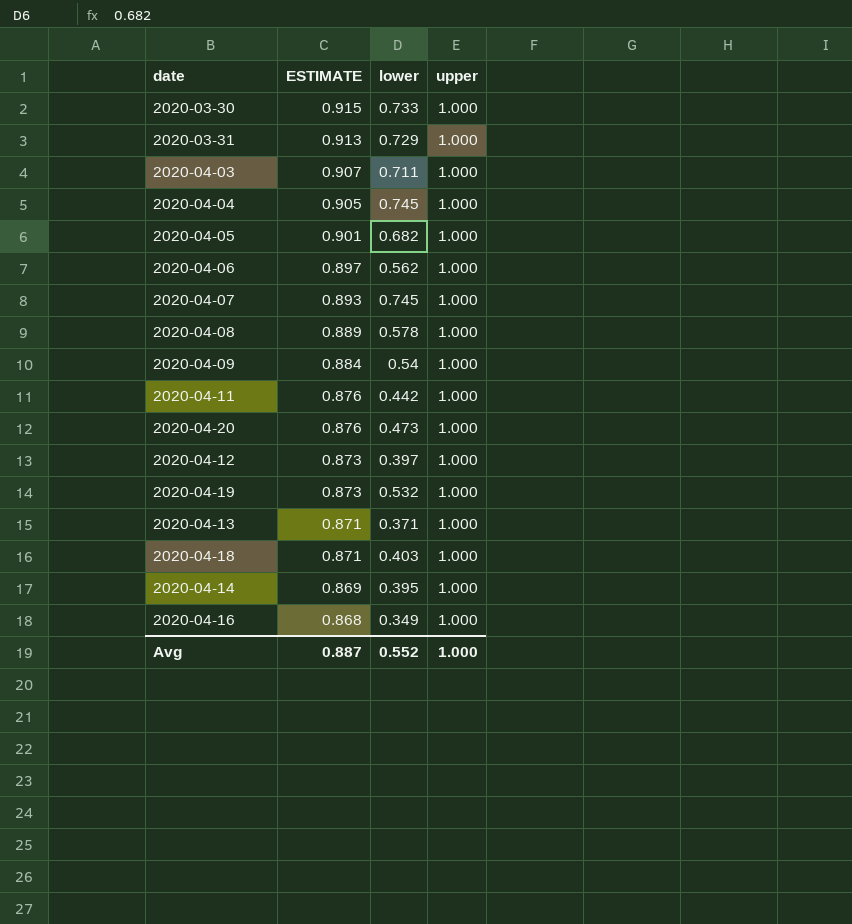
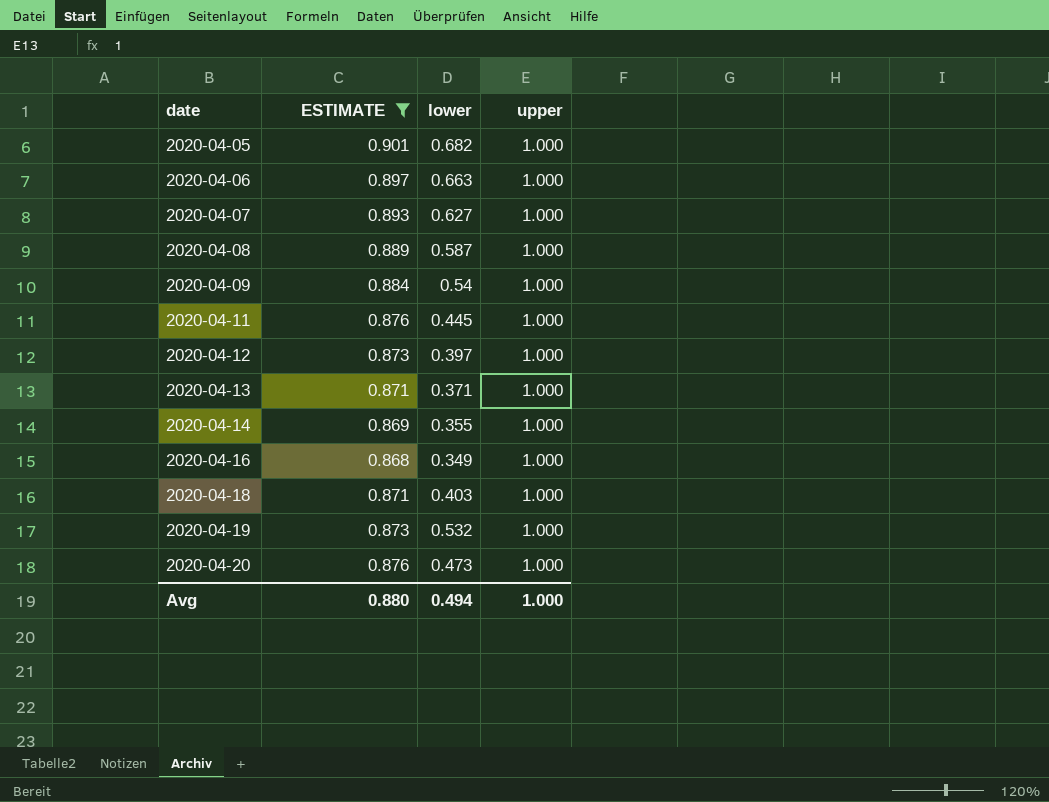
filter: none -> ESTIMATE <= 0.901
row order: ESTIMATE descending -> date ascending
2020-04-06 | lower: 0.562 -> 0.663
2020-04-07 | lower: 0.745 -> 0.627
2020-04-08 | lower: 0.578 -> 0.587
2020-04-11 | lower: 0.442 -> 0.445
2020-04-14 | lower: 0.395 -> 0.355
Avg | ESTIMATE: 0.887 -> 0.880
Avg | lower: 0.552 -> 0.494

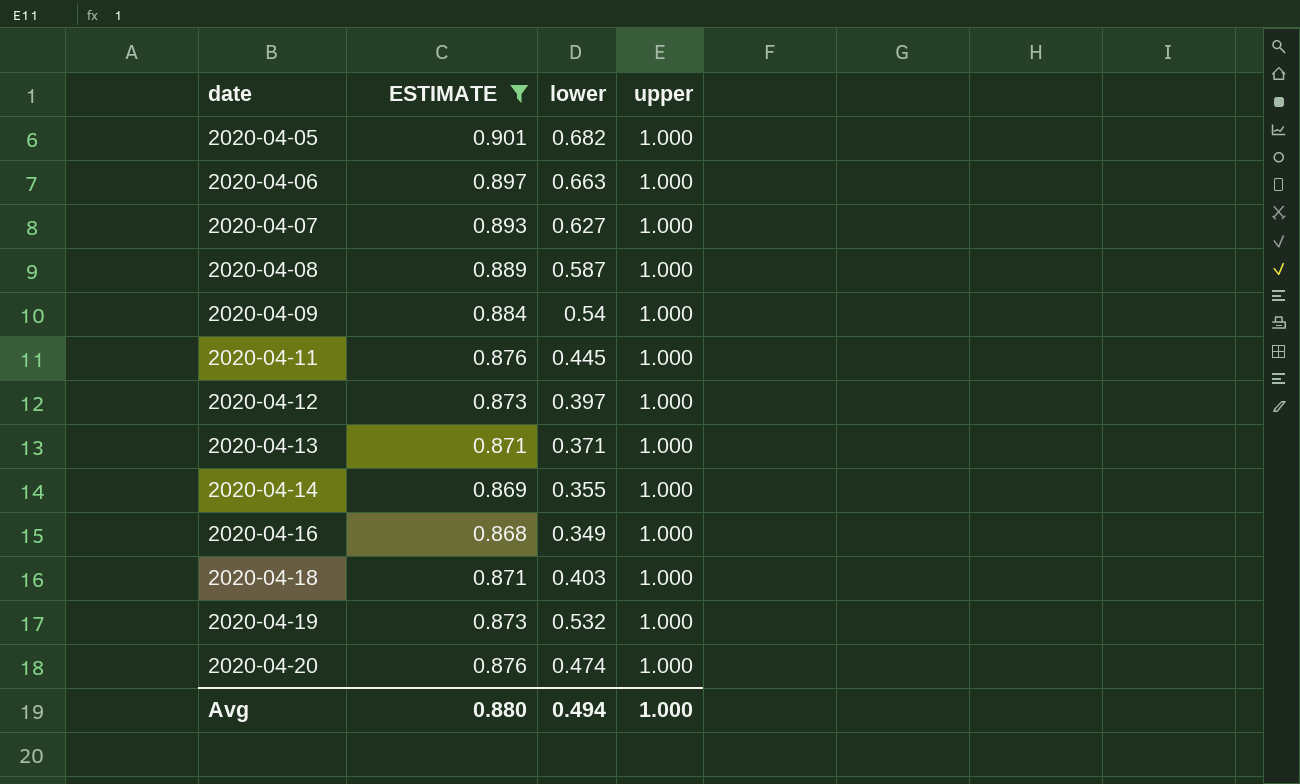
2020-04-20 | lower: 0.473 -> 0.474

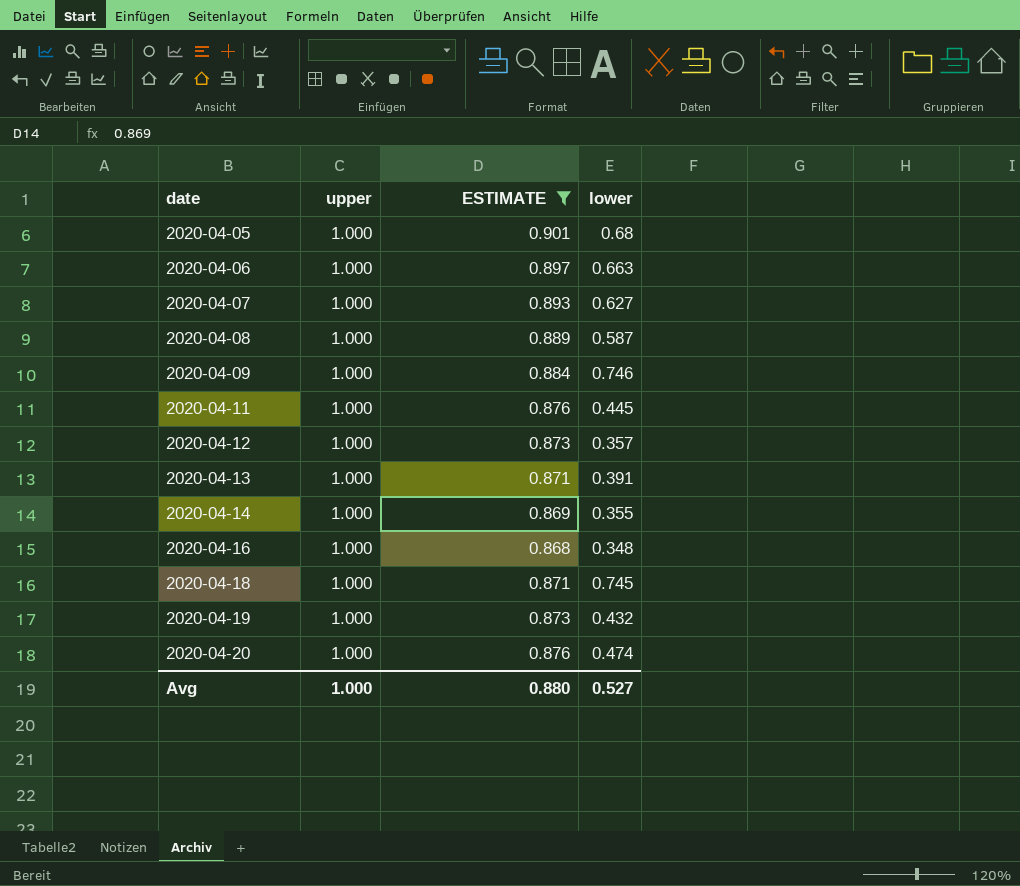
column upper | position: 4 -> 2
2020-04-05 | lower: 0.682 -> 0.68
2020-04-09 | lower: 0.54 -> 0.746
2020-04-12 | lower: 0.397 -> 0.357
2020-04-13 | lower: 0.371 -> 0.391
2020-04-16 | lower: 0.349 -> 0.348
2020-04-18 | lower: 0.403 -> 0.745
2020-04-19 | lower: 0.532 -> 0.432
Avg | lower: 0.494 -> 0.527

